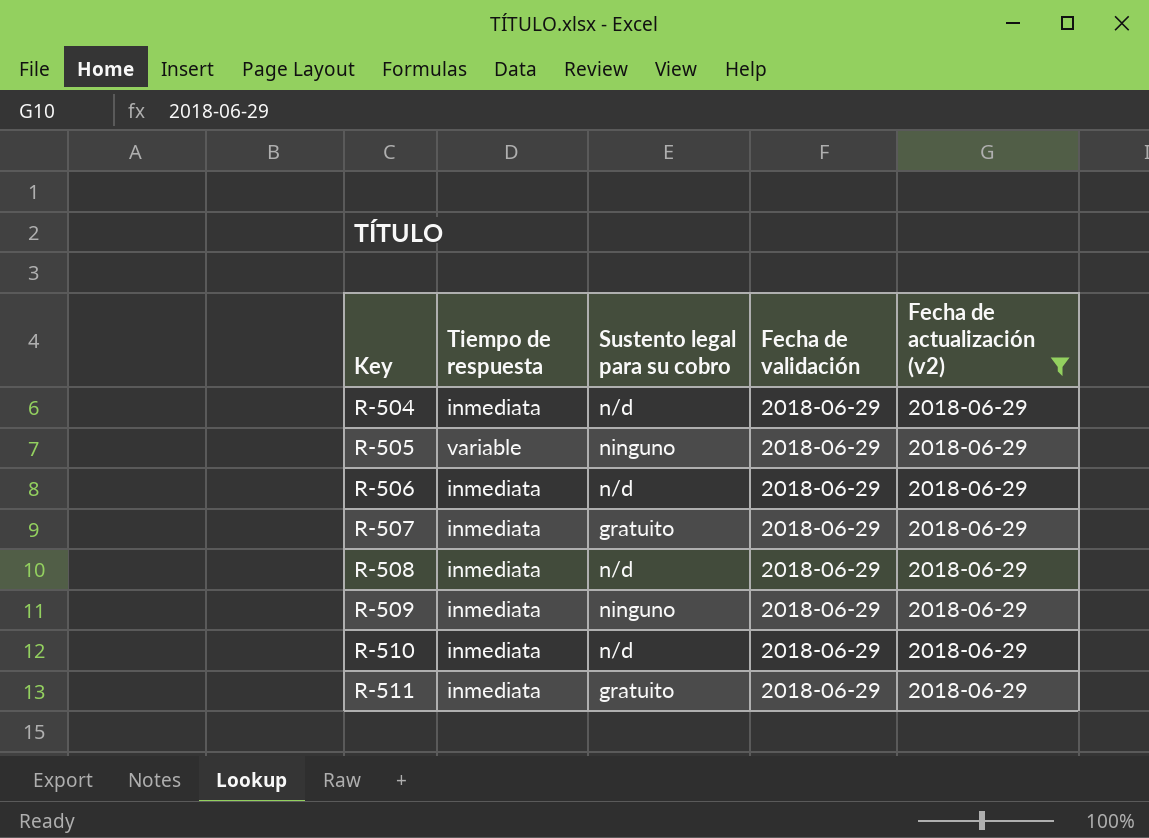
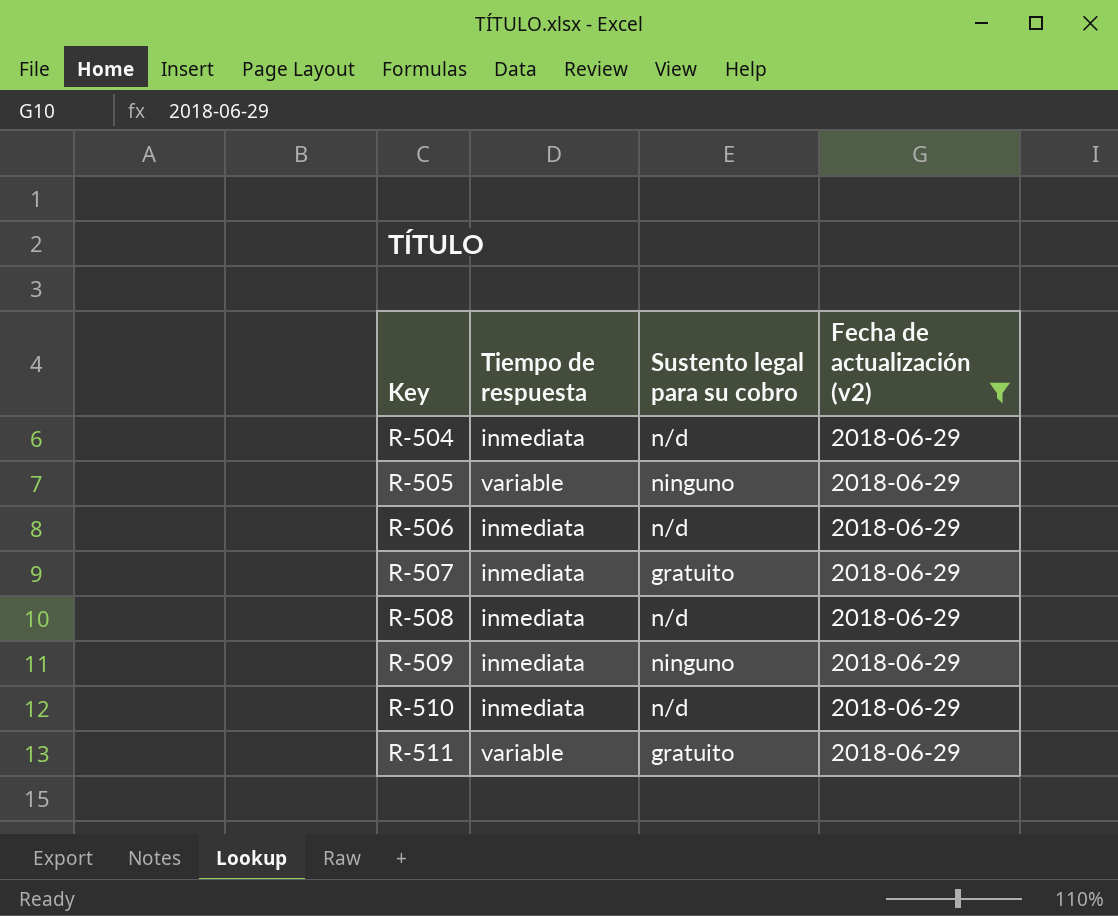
column Fecha de validación | position: 4 -> none
R-511 | Tiempo de respuesta: inmediata -> variable

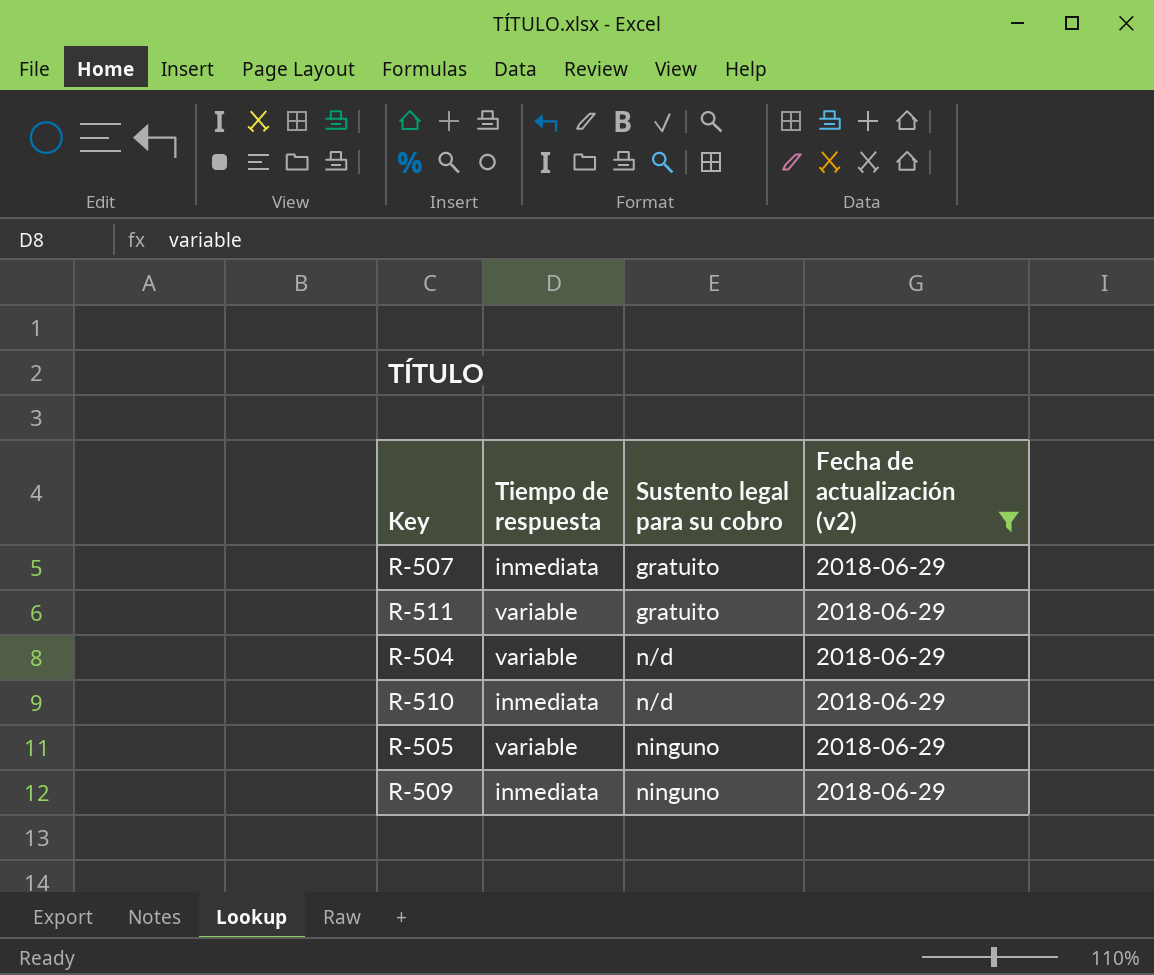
row order: Key ascending -> Sustento legal para su cobro ascending
row R-506: inmediata | n/d | 2018-06-29 -> none
row R-508: inmediata | n/d | 2018-06-29 -> none
R-504 | Tiempo de respuesta: inmediata -> variable

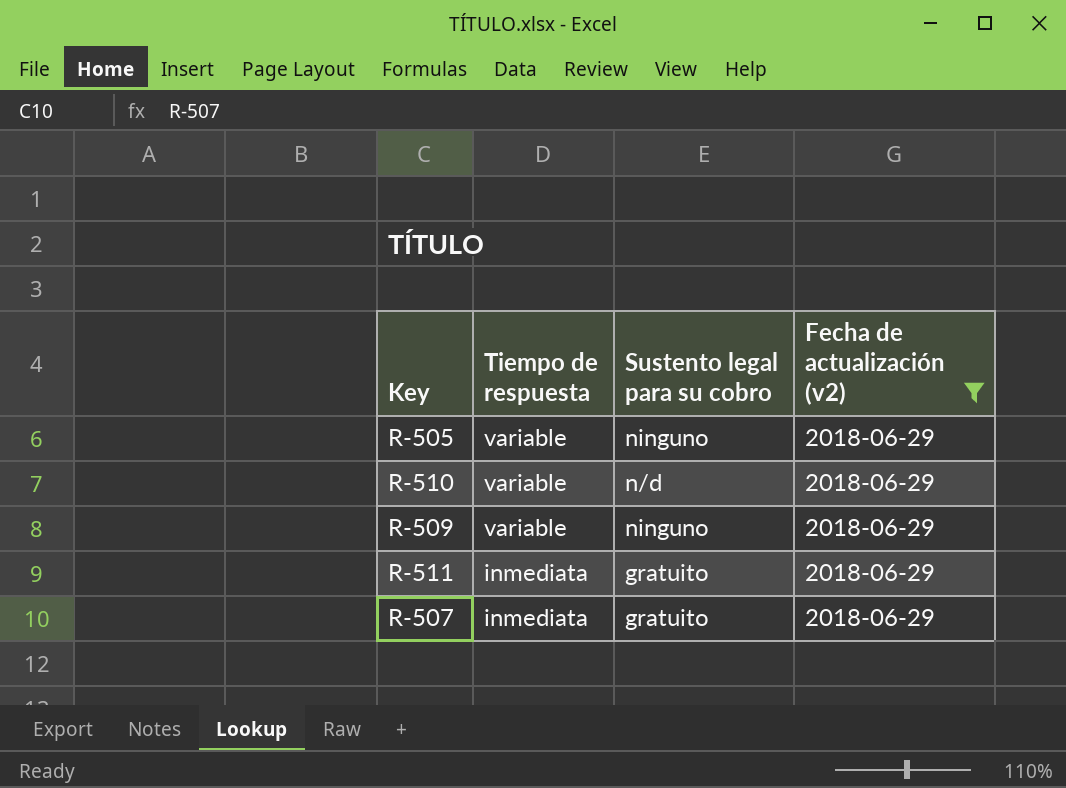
row order: Sustento legal para su cobro ascending -> Tiempo de respuesta descending
row R-504: variable | n/d | 2018-06-29 -> none
R-510 | Tiempo de respuesta: inmediata -> variable
R-509 | Tiempo de respuesta: inmediata -> variable
R-511 | Tiempo de respuesta: variable -> inmediata

